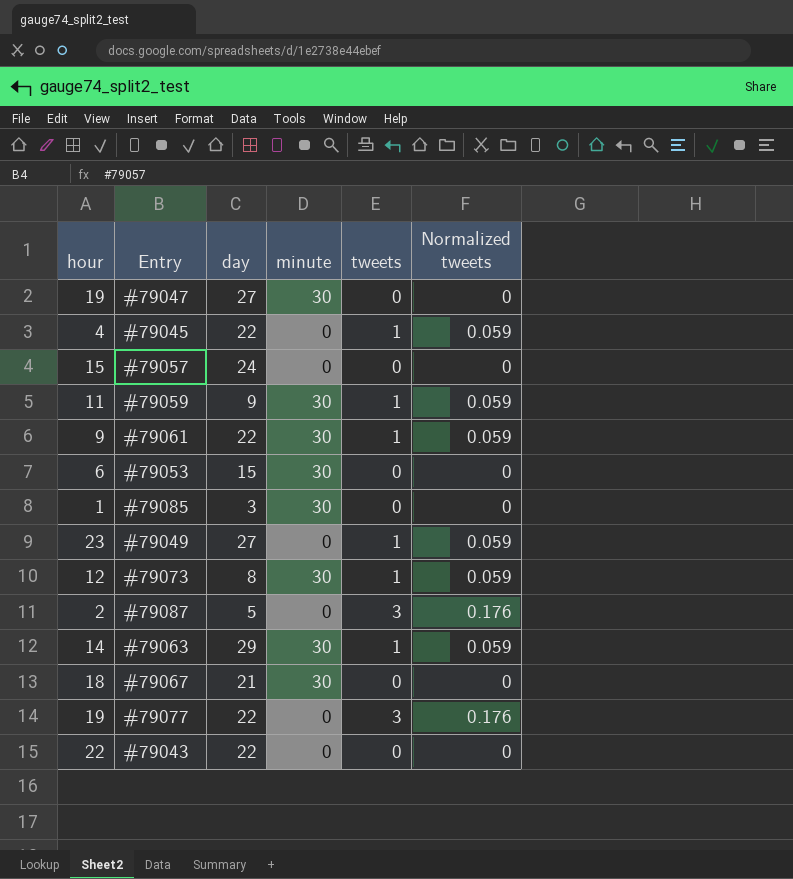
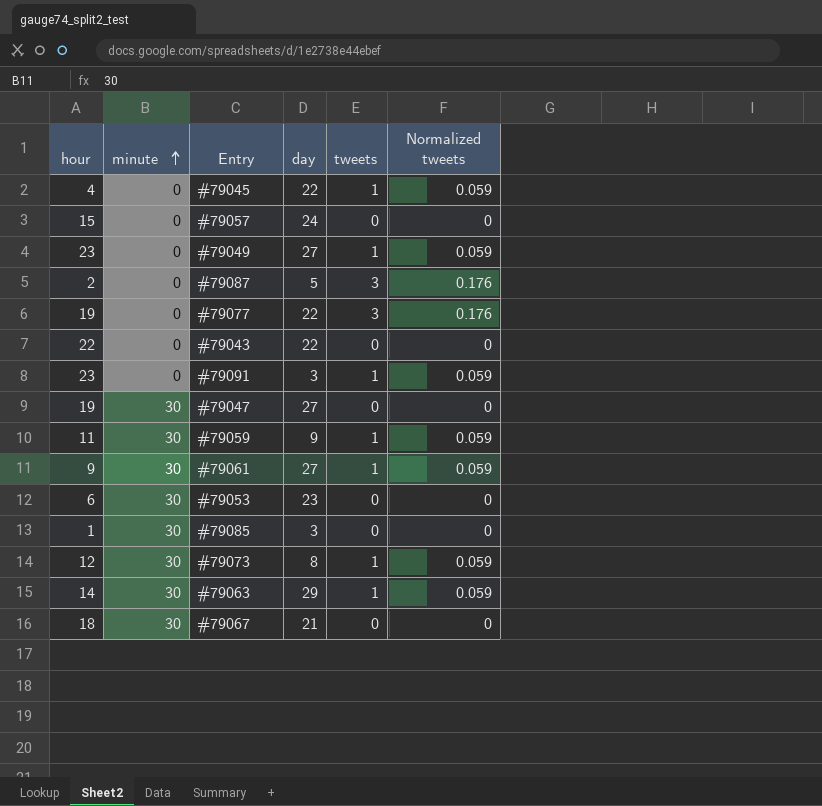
row order: none -> minute ascending
column minute | position: 4 -> 2
row #79091: none -> 23 | 0 | 3 | 1 | 0.059
#79061 | day: 22 -> 27
#79053 | day: 15 -> 23

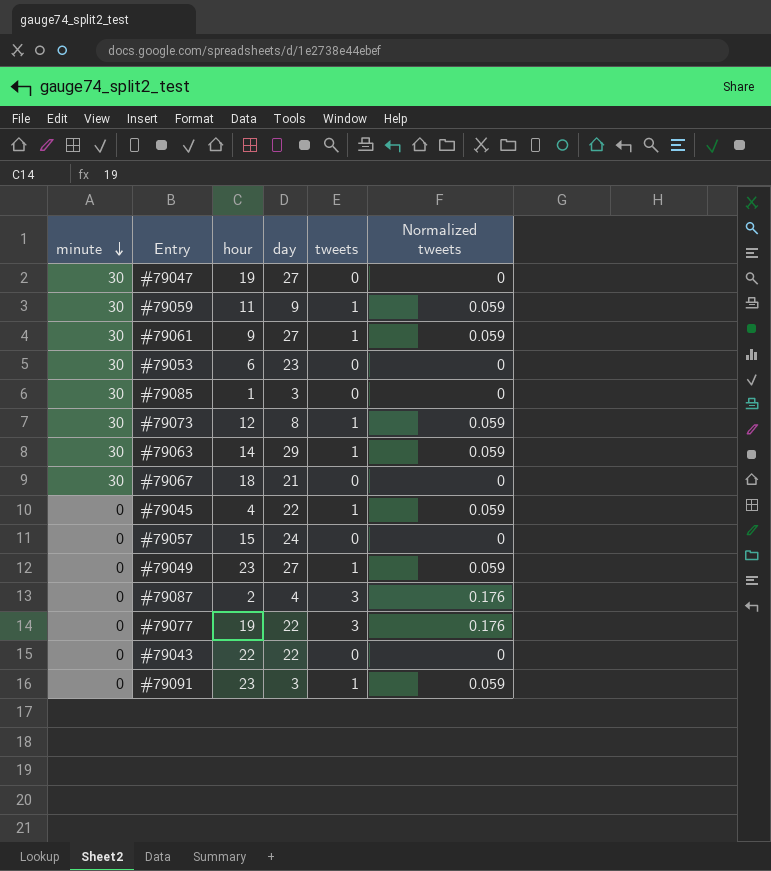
row order: minute ascending -> minute descending
column hour | position: 1 -> 3
#79087 | day: 5 -> 4

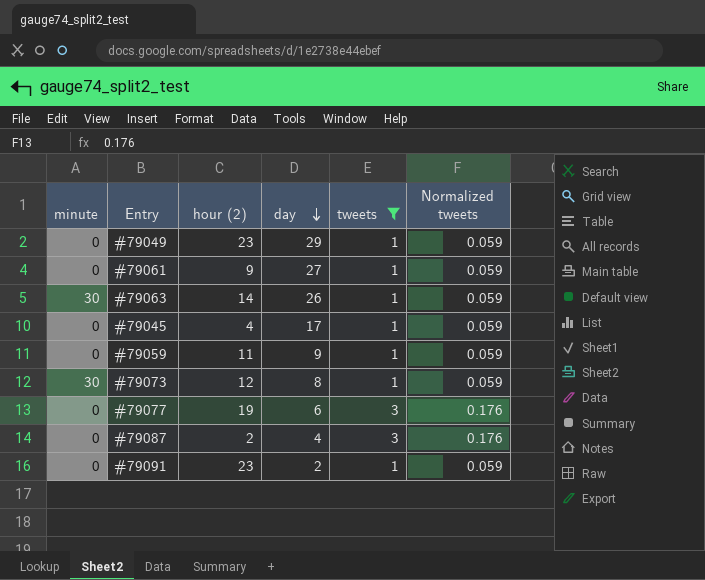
filter: none -> tweets != 0
row order: minute descending -> day descending
column name: hour -> hour (2)
#79049 | day: 27 -> 29
#79061 | minute: 30 -> 0
#79063 | day: 29 -> 26
#79045 | day: 22 -> 17
#79059 | minute: 30 -> 0
#79077 | day: 22 -> 6
#79091 | day: 3 -> 2

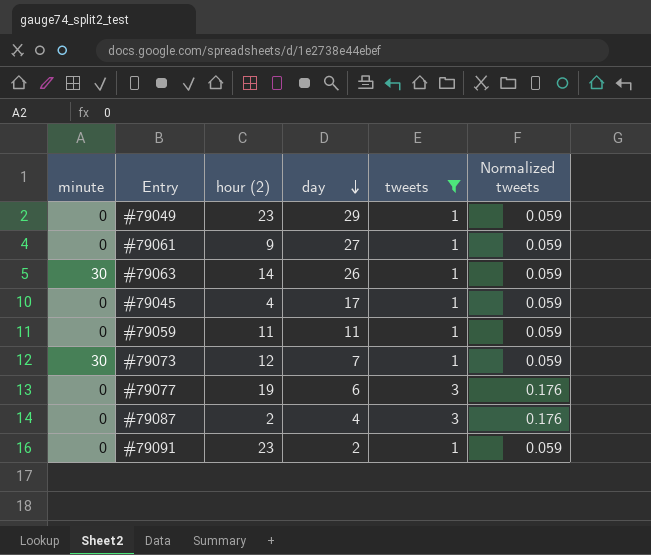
#79059 | day: 9 -> 11
#79073 | day: 8 -> 7

